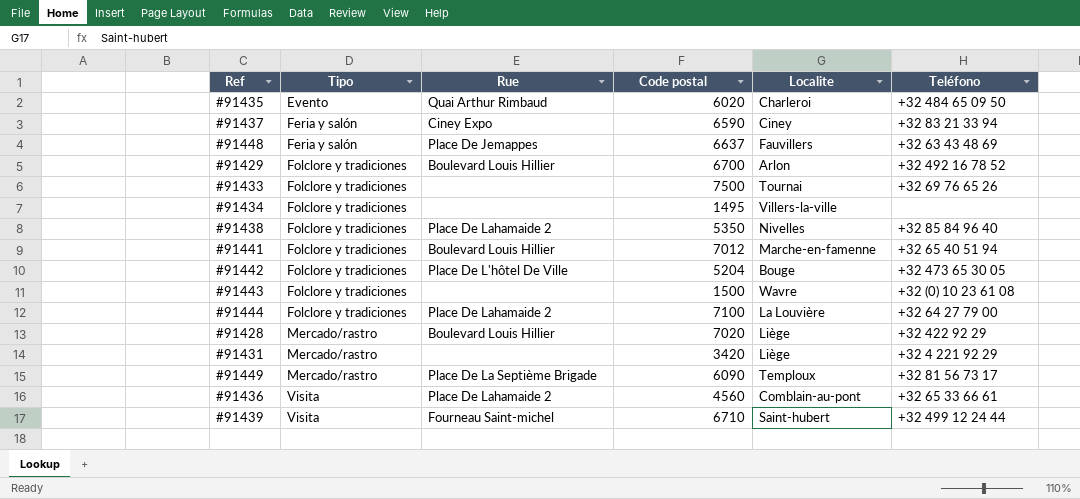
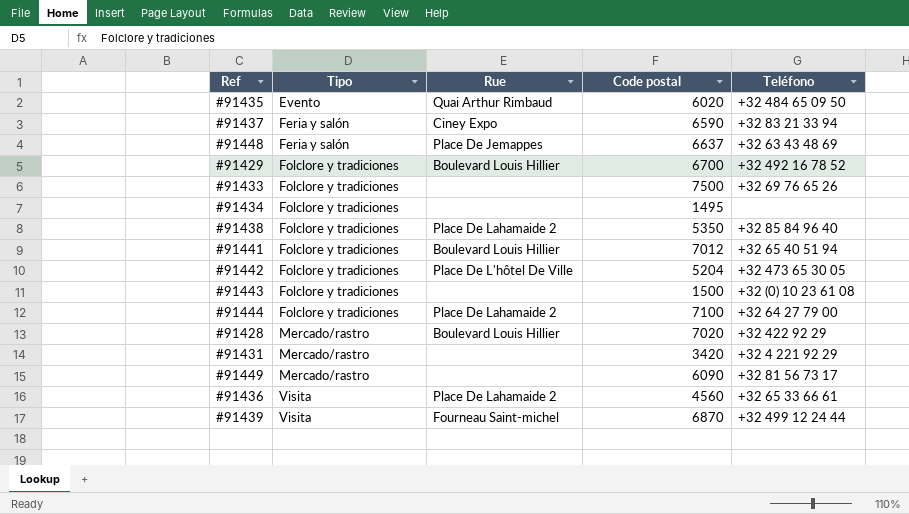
column Localite | position: 5 -> none
#91449 | Rue: Place De La Septième Brigade -> none
#91439 | Code postal: 6710 -> 6870

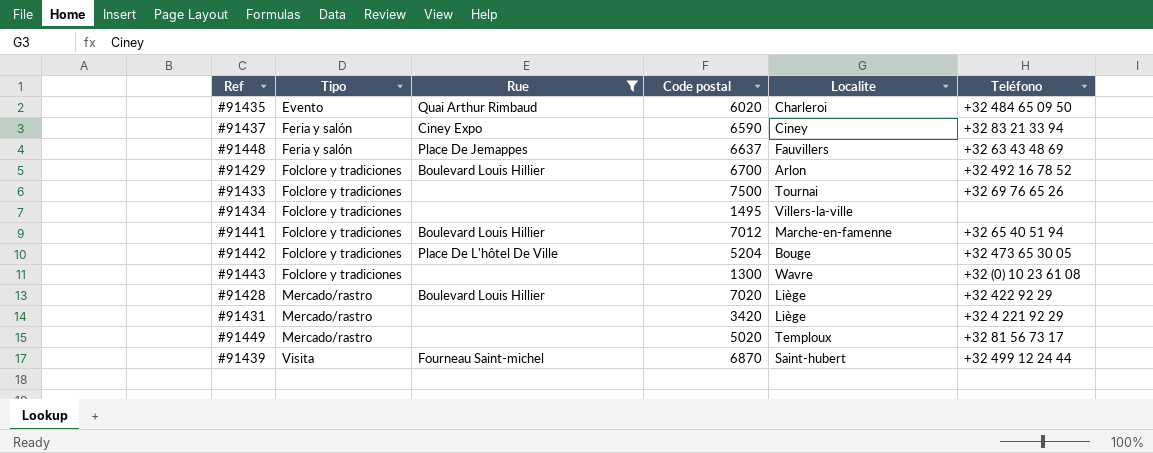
filter: none -> Rue != Place De Lahamaide 2
column Localite | position: none -> 5
#91443 | Code postal: 1500 -> 1300
#91449 | Code postal: 6090 -> 5020

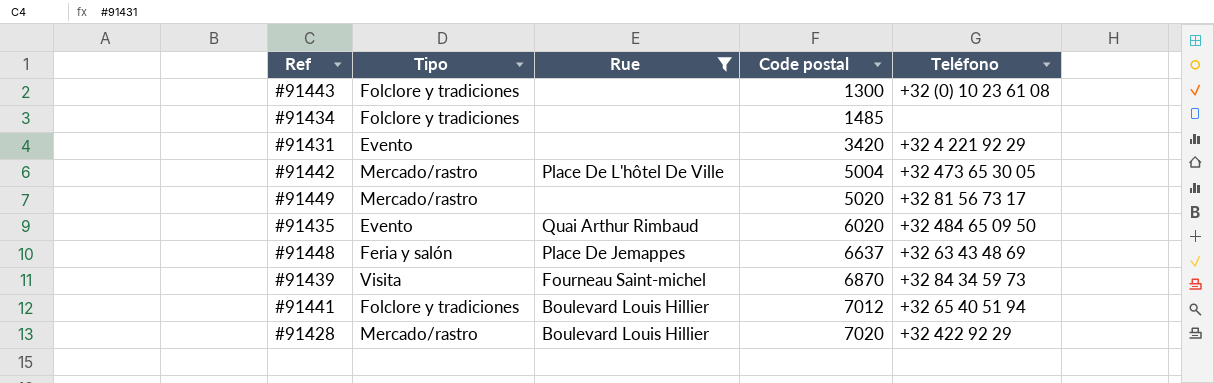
row order: Tipo ascending -> Code postal ascending
column Localite | position: 5 -> none
row #91437: Feria y salón | Ciney Expo | 6590 | Ciney | +32 83 21 33 94 -> none
row #91429: Folclore y tradiciones | Boulevard Louis Hillier | 6700 | Arlon | +32 492 16 78 52 -> none
row #91433: Folclore y tradiciones | none | 7500 | Tournai | +32 69 76 65 26 -> none
#91434 | Code postal: 1495 -> 1485
#91431 | Tipo: Mercado/rastro -> Evento
#91442 | Tipo: Folclore y tradiciones -> Mercado/rastro
#91442 | Code postal: 5204 -> 5004
#91439 | Teléfono: +32 499 12 24 44 -> +32 84 34 59 73

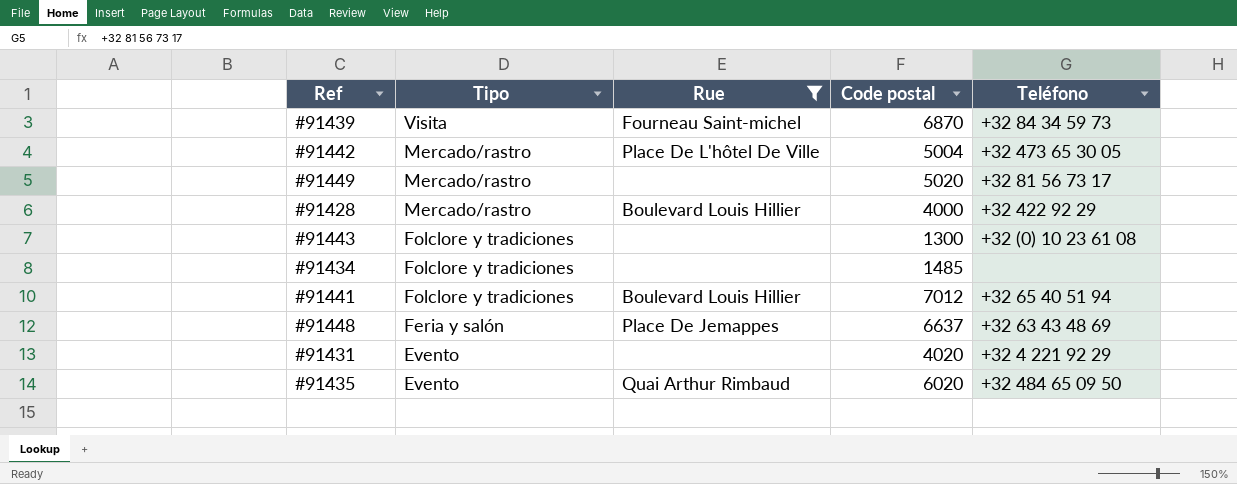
row order: Code postal ascending -> Tipo descending
#91428 | Code postal: 7020 -> 4000
#91431 | Code postal: 3420 -> 4020

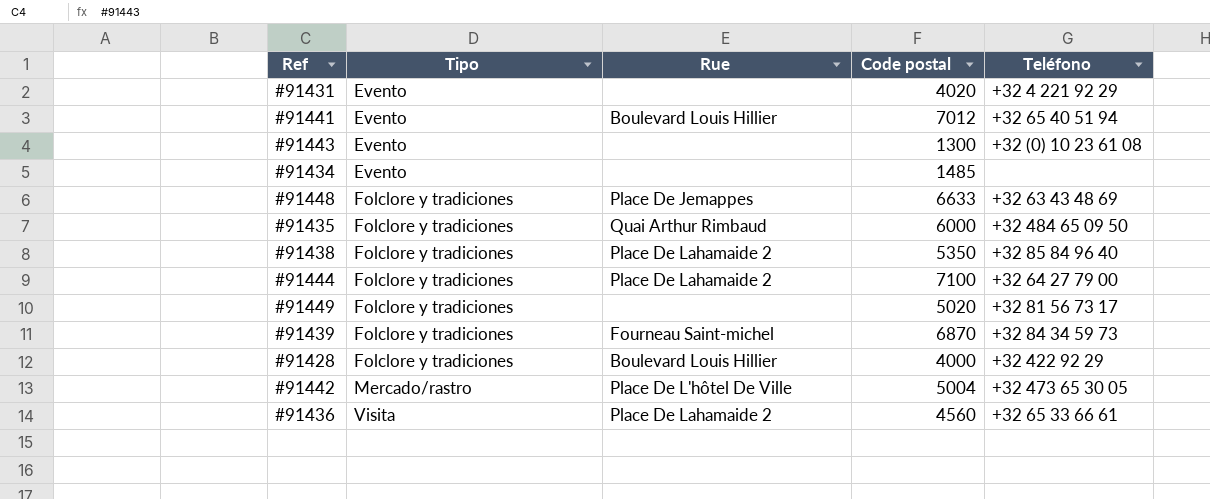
filter: Rue != Place De Lahamaide 2 -> none
row order: Tipo descending -> Tipo ascending
#91441 | Tipo: Folclore y tradiciones -> Evento
#91443 | Tipo: Folclore y tradiciones -> Evento
#91434 | Tipo: Folclore y tradiciones -> Evento
#91448 | Tipo: Feria y salón -> Folclore y tradiciones
#91448 | Code postal: 6637 -> 6633
#91435 | Tipo: Evento -> Folclore y tradiciones
#91435 | Code postal: 6020 -> 6000
#91449 | Tipo: Mercado/rastro -> Folclore y tradiciones
#91439 | Tipo: Visita -> Folclore y tradiciones
#91428 | Tipo: Mercado/rastro -> Folclore y tradiciones

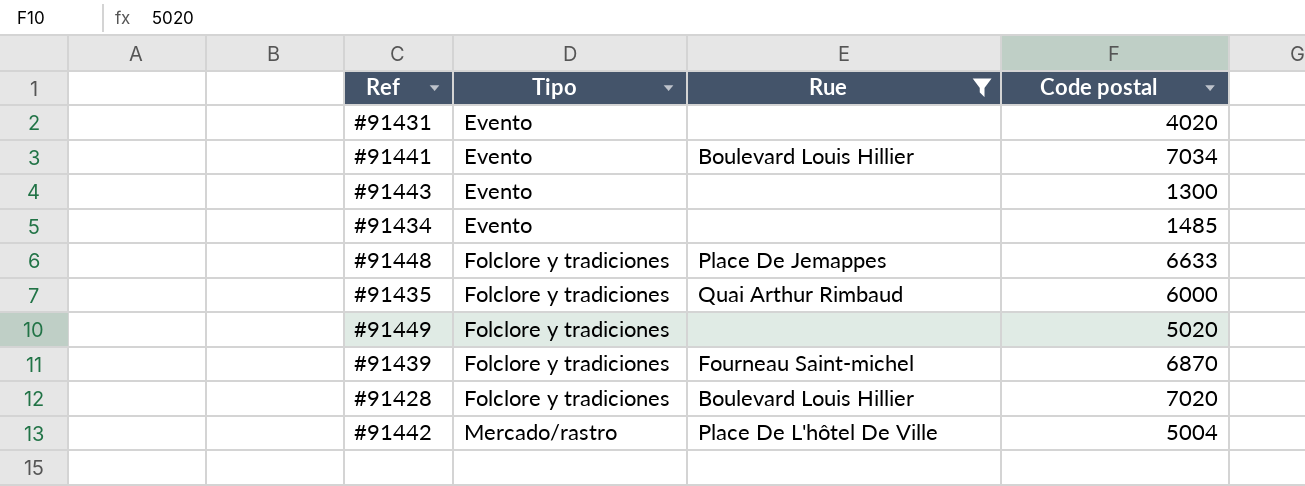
filter: none -> Rue != Place De Lahamaide 2
column Teléfono | position: 5 -> none
#91441 | Code postal: 7012 -> 7034
#91428 | Code postal: 4000 -> 7020

